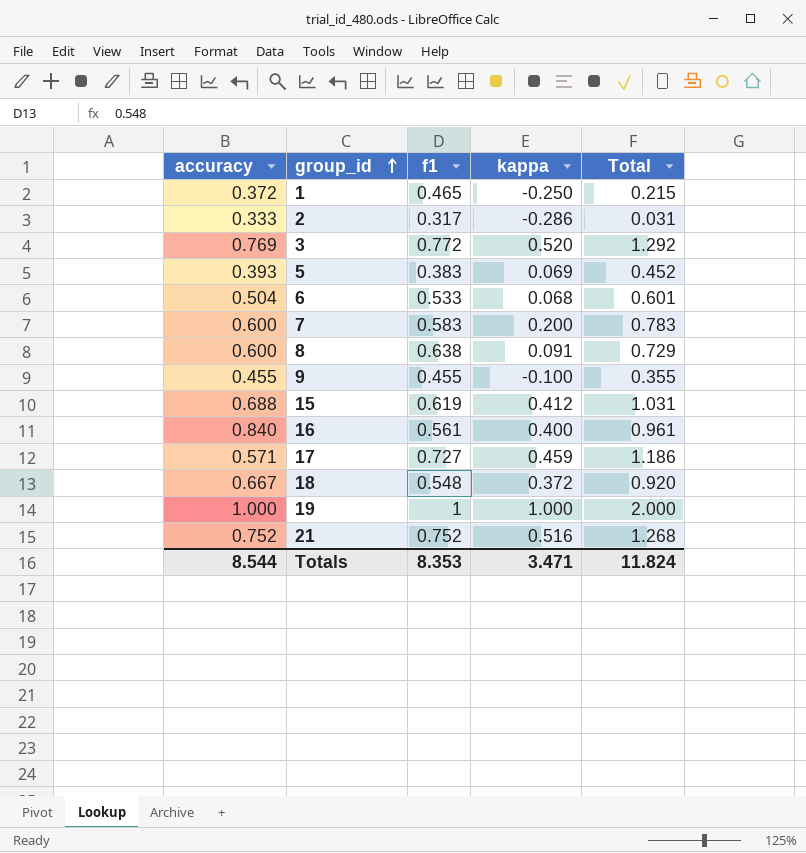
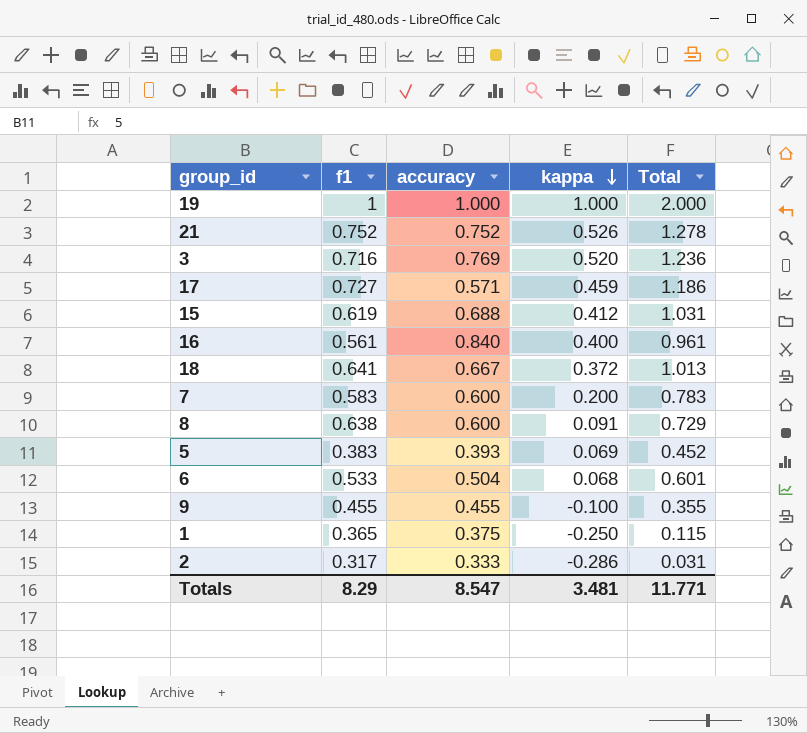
row order: group_id ascending -> kappa descending
column accuracy | position: 1 -> 3
21 | kappa: 0.516 -> 0.526
21 | Total: 1.268 -> 1.278
3 | f1: 0.772 -> 0.716
3 | Total: 1.292 -> 1.236
18 | f1: 0.548 -> 0.641
18 | Total: 0.920 -> 1.013
1 | f1: 0.465 -> 0.365
1 | accuracy: 0.372 -> 0.375
1 | Total: 0.215 -> 0.115
Totals | f1: 8.353 -> 8.29
Totals | accuracy: 8.544 -> 8.547
Totals | kappa: 3.471 -> 3.481
Totals | Total: 11.824 -> 11.771

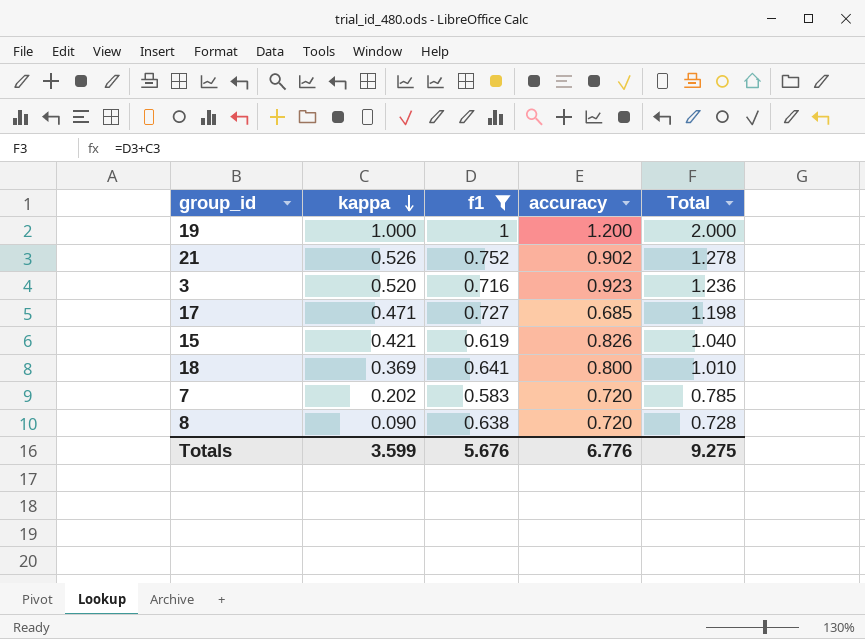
filter: none -> f1 >= 0.583
column kappa | position: 4 -> 2
19 | accuracy: 1.000 -> 1.200
21 | accuracy: 0.752 -> 0.902
3 | accuracy: 0.769 -> 0.923
17 | kappa: 0.459 -> 0.471
17 | accuracy: 0.571 -> 0.685
17 | Total: 1.186 -> 1.198
15 | kappa: 0.412 -> 0.421
15 | accuracy: 0.688 -> 0.826
15 | Total: 1.031 -> 1.040
18 | kappa: 0.372 -> 0.369
18 | accuracy: 0.667 -> 0.800
18 | Total: 1.013 -> 1.010
7 | kappa: 0.200 -> 0.202
7 | accuracy: 0.600 -> 0.720
7 | Total: 0.783 -> 0.785
8 | kappa: 0.091 -> 0.090
8 | accuracy: 0.600 -> 0.720
8 | Total: 0.729 -> 0.728
Totals | kappa: 3.481 -> 3.599
Totals | f1: 8.29 -> 5.676
Totals | accuracy: 8.547 -> 6.776
Totals | Total: 11.771 -> 9.275

